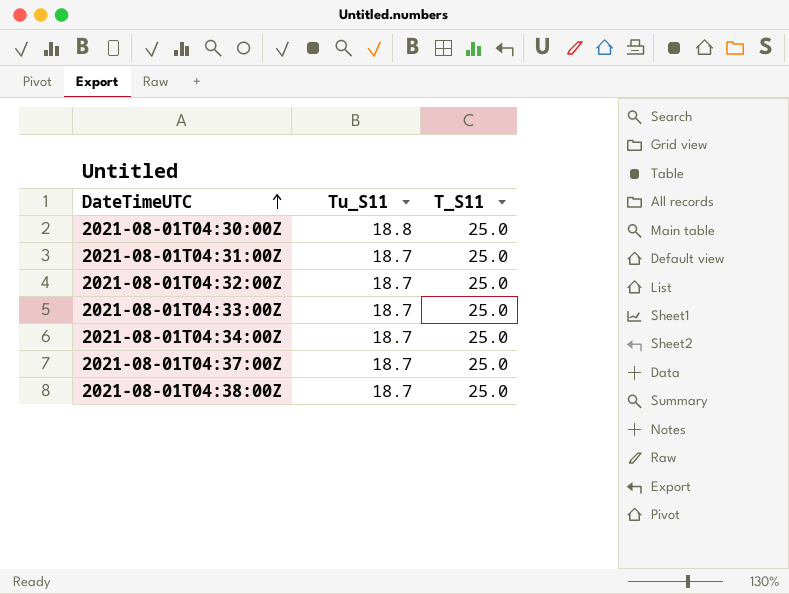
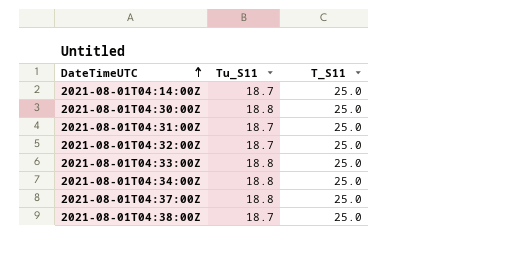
row 2021-08-01T04:14:00Z: none -> 18.7 | 25.0
2021-08-01T04:33:00Z | Tu_S11: 18.7 -> 18.8
2021-08-01T04:34:00Z | Tu_S11: 18.7 -> 18.8
2021-08-01T04:37:00Z | Tu_S11: 18.7 -> 18.8

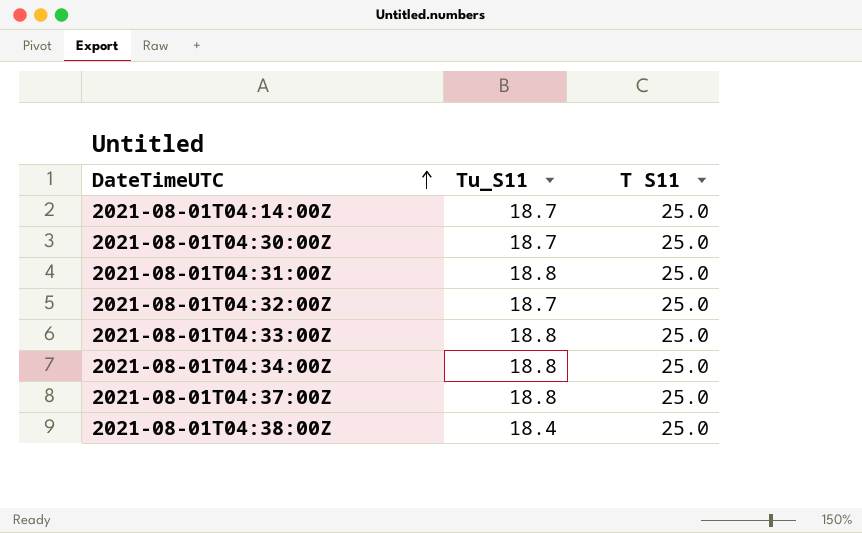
column name: T_S11 -> T S11
2021-08-01T04:30:00Z | Tu_S11: 18.8 -> 18.7
2021-08-01T04:31:00Z | Tu_S11: 18.7 -> 18.8
2021-08-01T04:38:00Z | Tu_S11: 18.7 -> 18.4

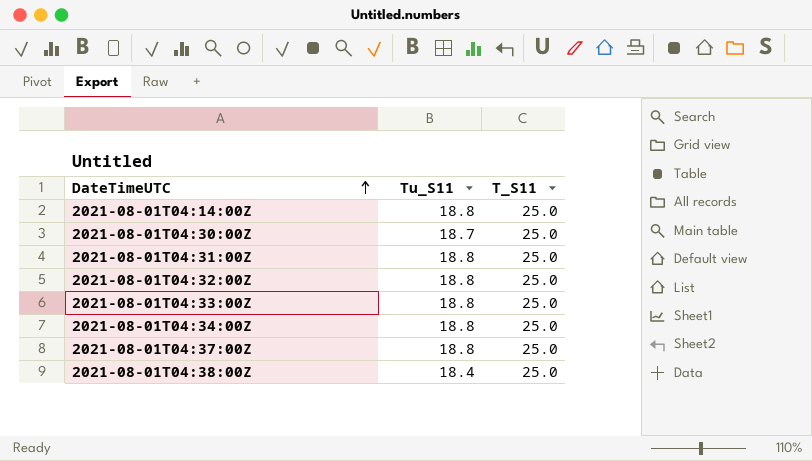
column name: T S11 -> T_S11
2021-08-01T04:14:00Z | Tu_S11: 18.7 -> 18.8
2021-08-01T04:32:00Z | Tu_S11: 18.7 -> 18.8

